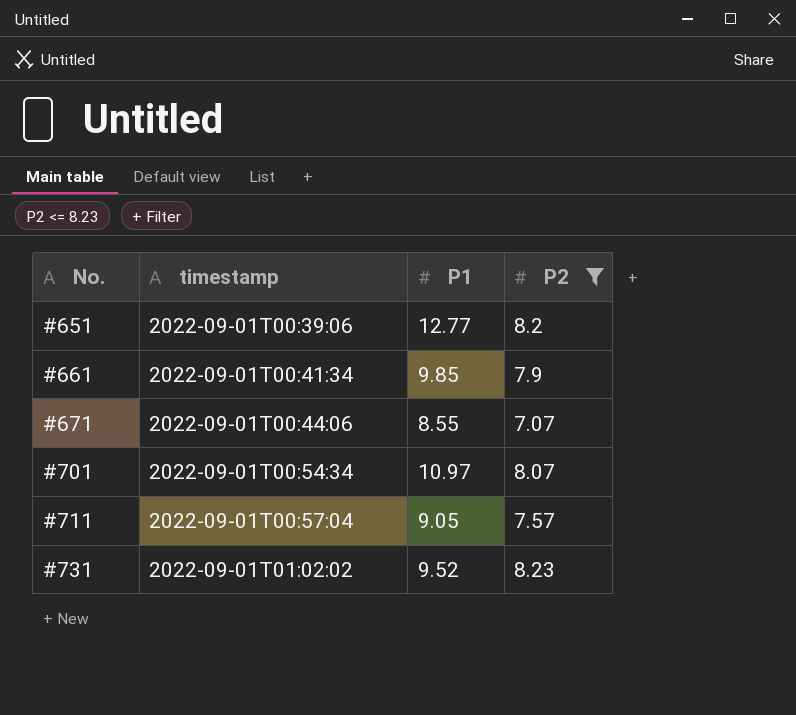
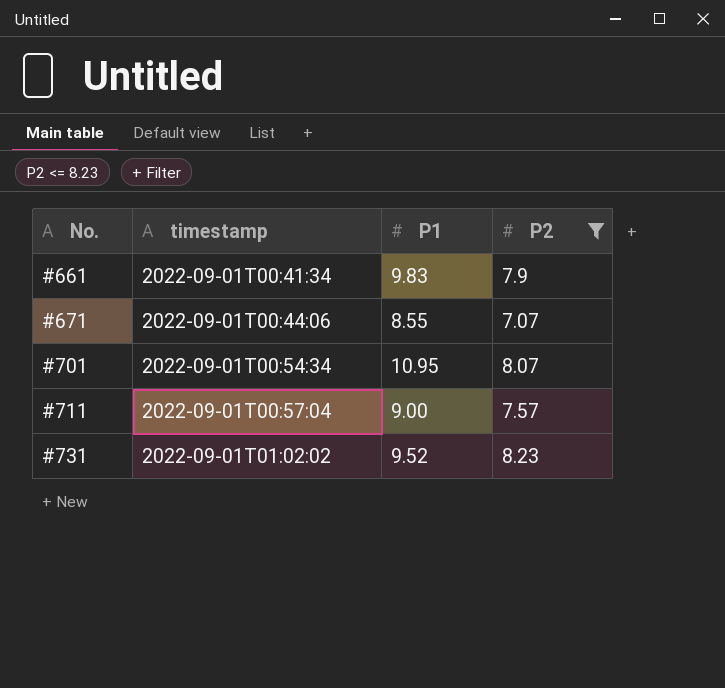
row #651: 2022-09-01T00:39:06 | 12.77 | 8.2 -> none
#661 | P1: 9.85 -> 9.83
#701 | P1: 10.97 -> 10.95
#711 | P1: 9.05 -> 9.00

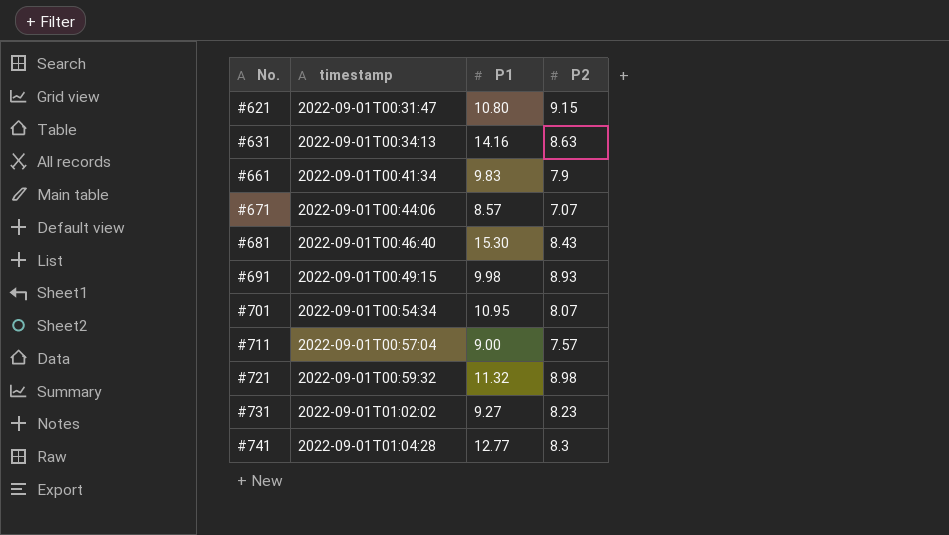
filter: P2 <= 8.23 -> none
#671 | P1: 8.55 -> 8.57
#731 | P1: 9.52 -> 9.27

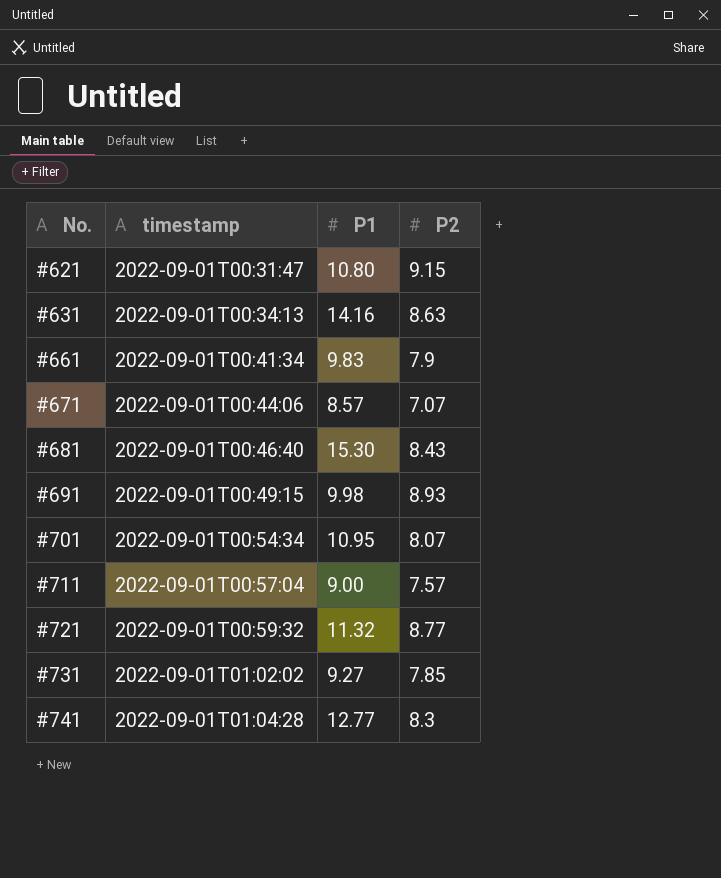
#721 | P2: 8.98 -> 8.77
#731 | P2: 8.23 -> 7.85

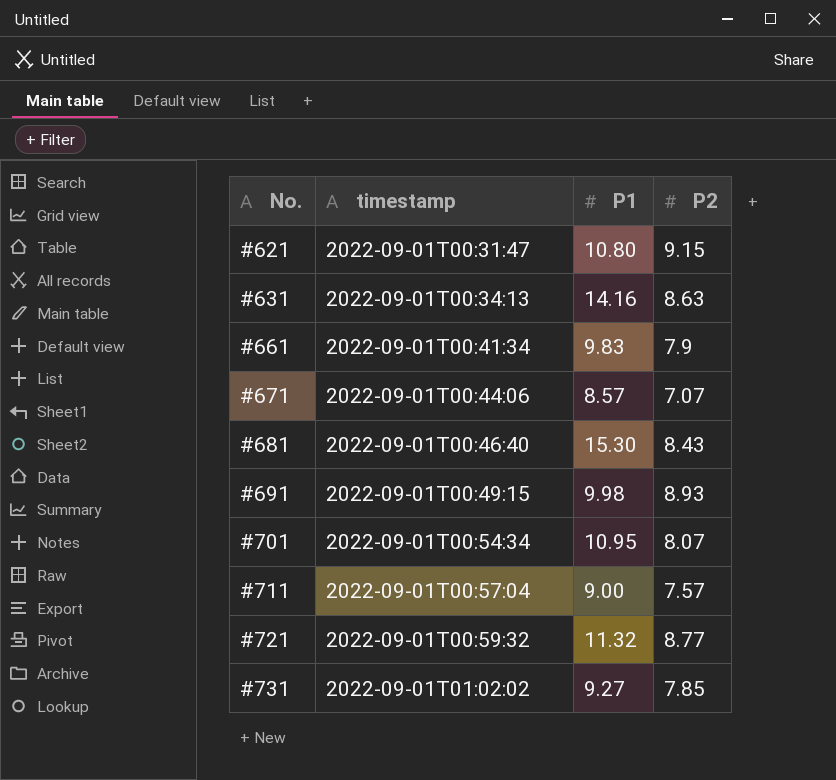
row #741: 2022-09-01T01:04:28 | 12.77 | 8.3 -> none

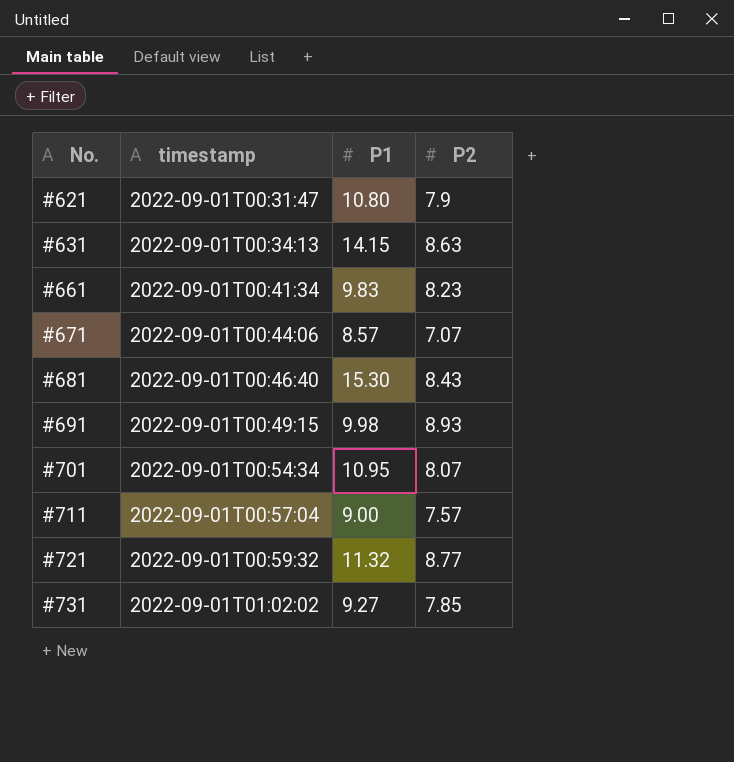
#621 | P2: 9.15 -> 7.9
#631 | P1: 14.16 -> 14.15
#661 | P2: 7.9 -> 8.23

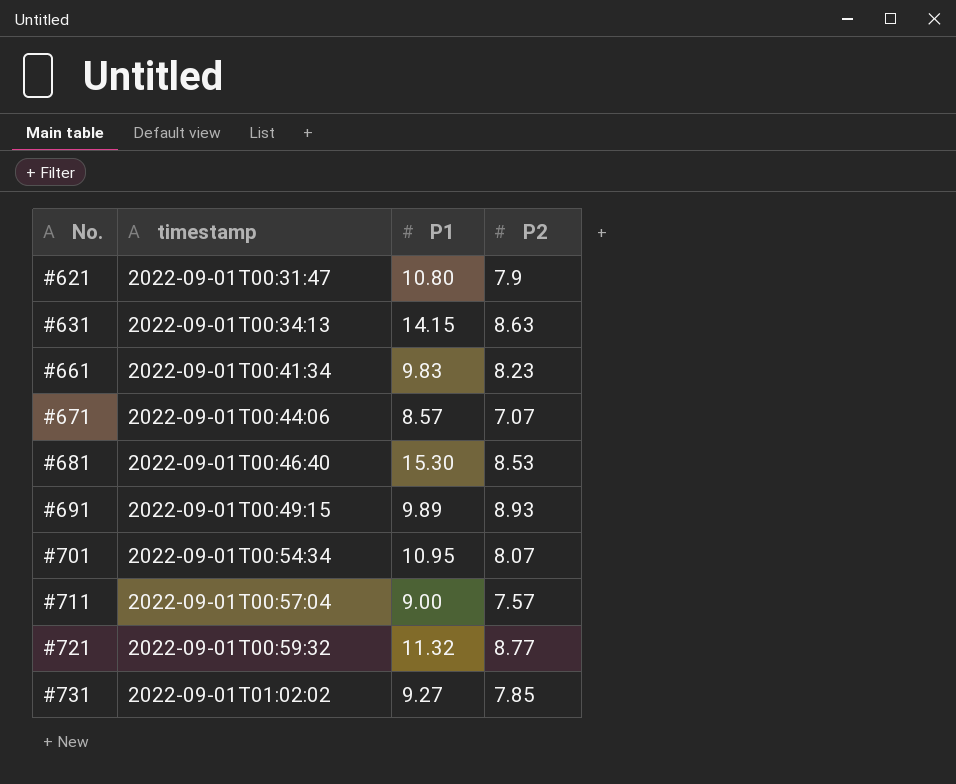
#681 | P2: 8.43 -> 8.53
#691 | P1: 9.98 -> 9.89

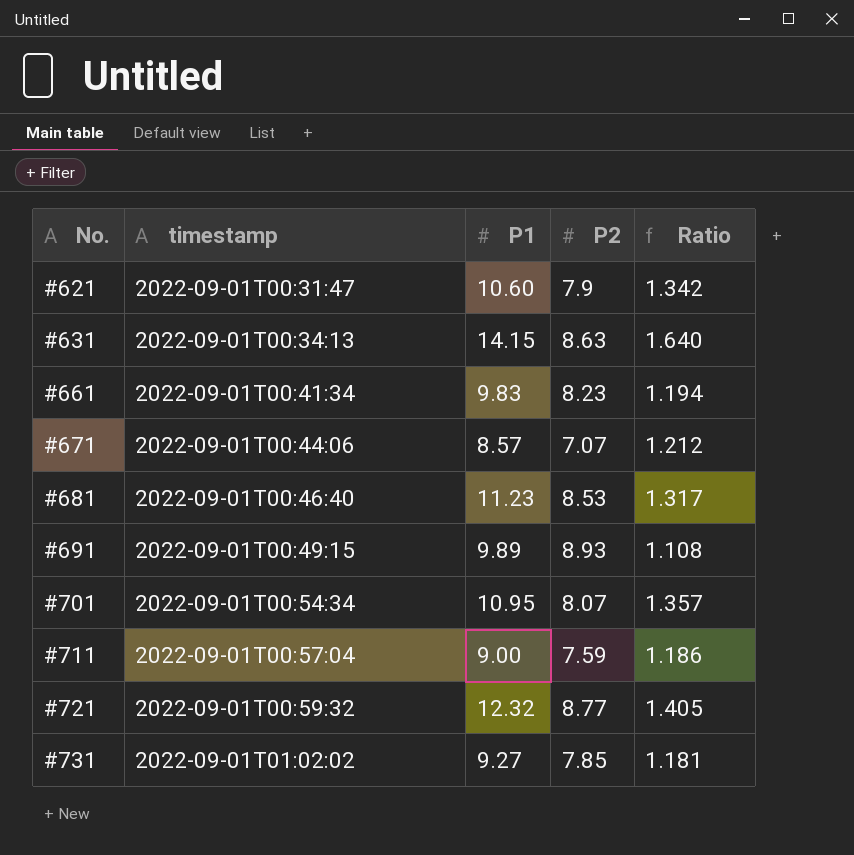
column Ratio | formula: none -> [P1] / [P2]
#621 | P1: 10.80 -> 10.60
#681 | P1: 15.30 -> 11.23
#711 | P2: 7.57 -> 7.59
#721 | P1: 11.32 -> 12.32

